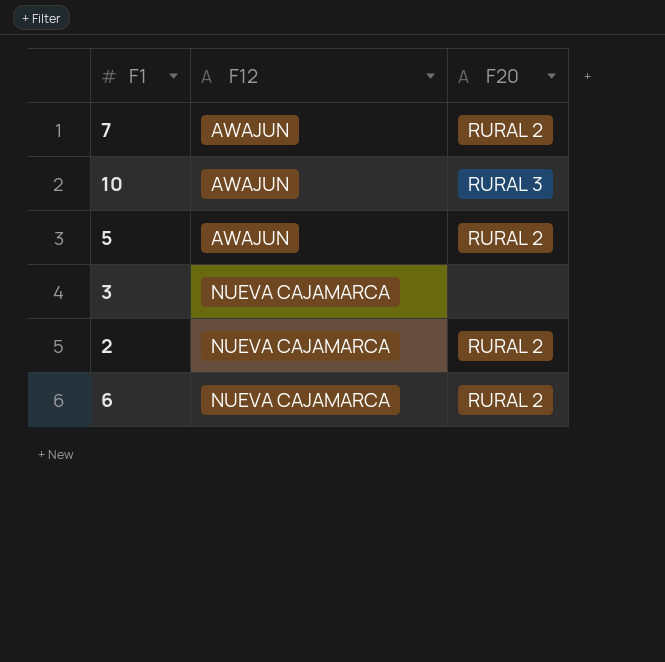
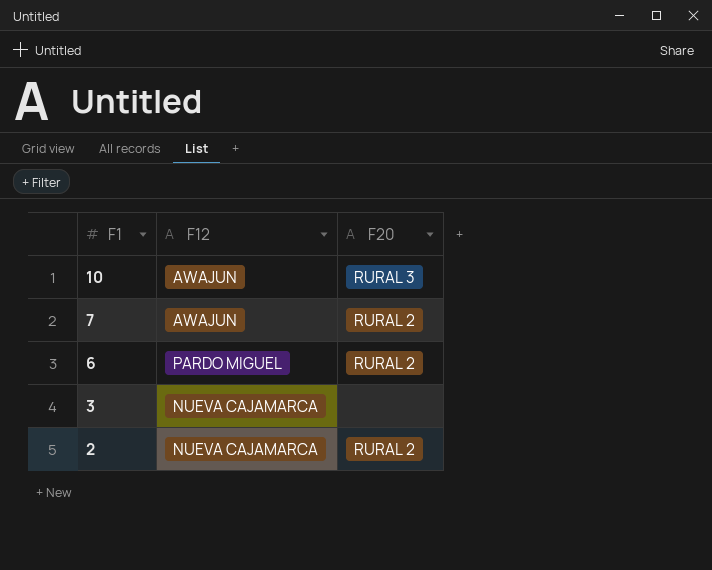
row order: F12 ascending -> F1 descending
row 5: AWAJUN | RURAL 2 -> none
6 | F12: NUEVA CAJAMARCA -> PARDO MIGUEL

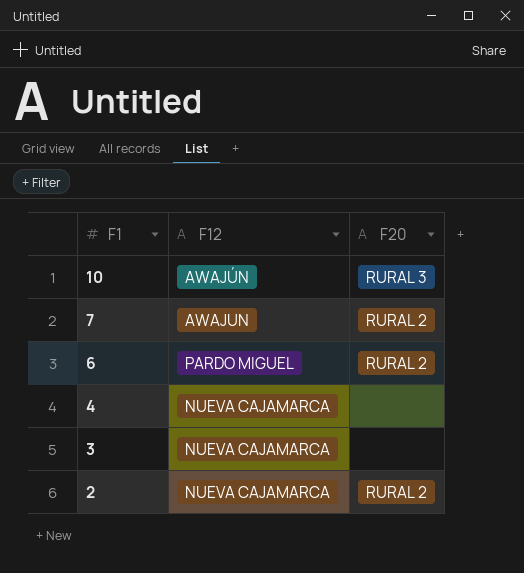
10 | F12: AWAJUN -> AWAJÚN
row 4: none -> NUEVA CAJAMARCA | none

